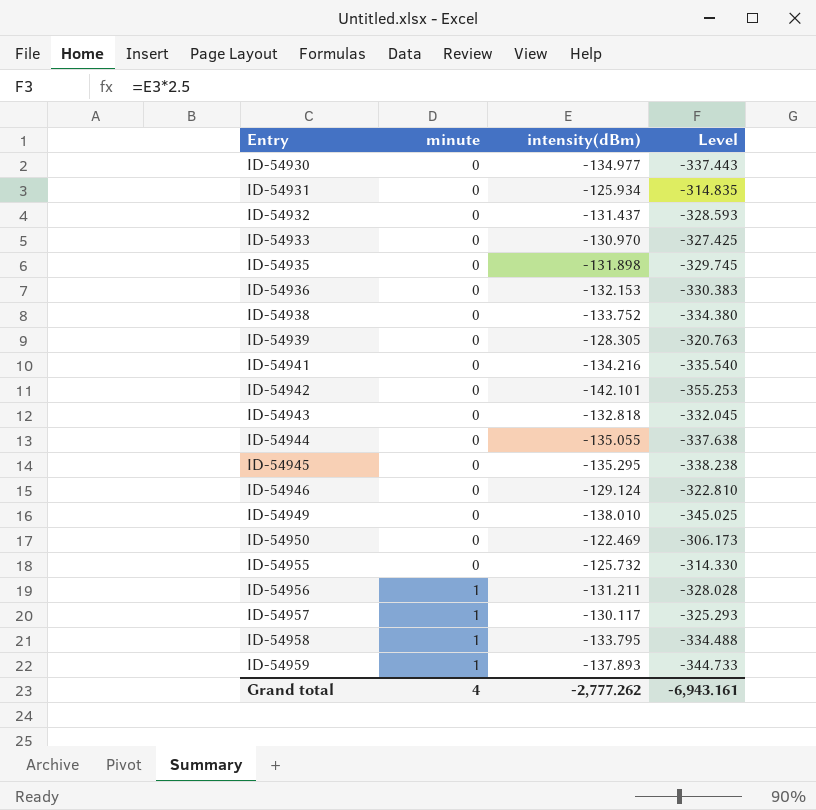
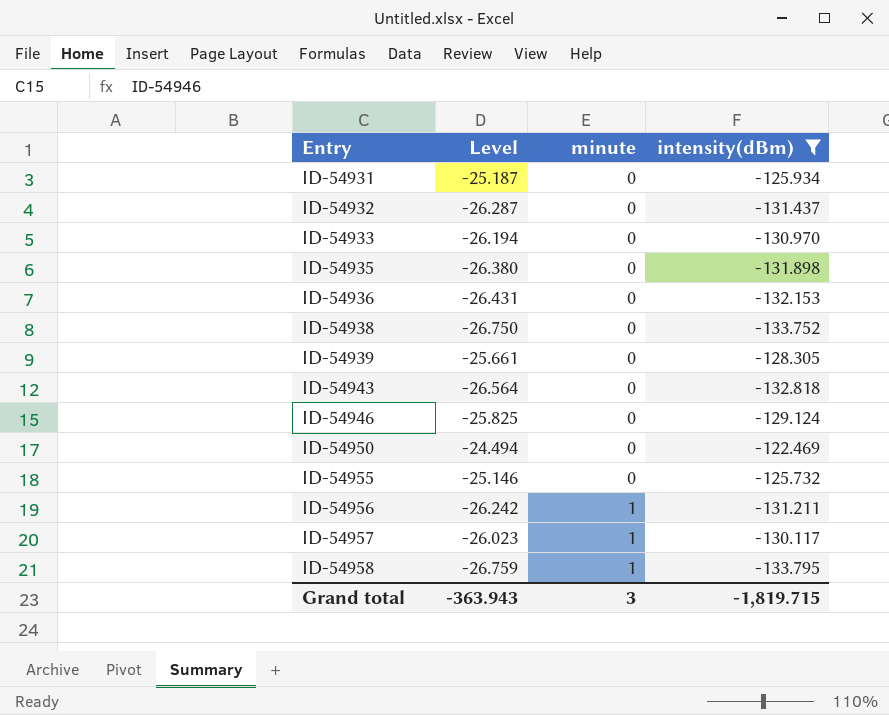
filter: none -> intensity(dBm) >= -133.795
column Level | formula: [intensity(dBm)] * 2.5 -> [intensity(dBm)] * 0.2
column Level | position: 4 -> 2
Grand total | Level: -6,943.161 -> -363.943
Grand total | minute: 4 -> 3
Grand total | intensity(dBm): -2,777.262 -> -1,819.715

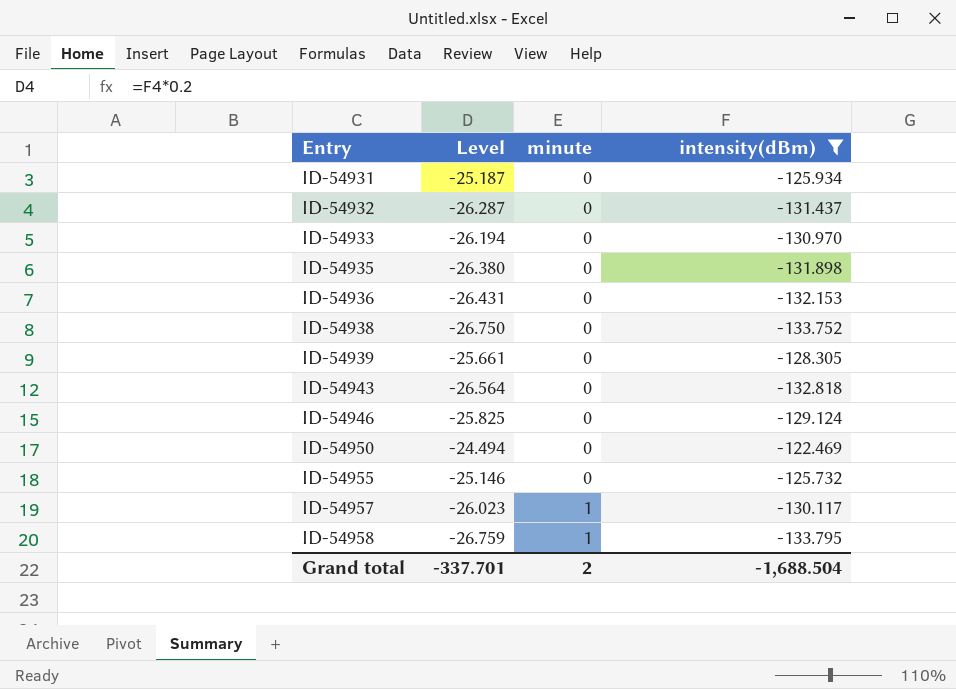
row ID-54956: -26.242 | 1 | -131.211 -> none
Grand total | Level: -363.943 -> -337.701
Grand total | minute: 3 -> 2
Grand total | intensity(dBm): -1,819.715 -> -1,688.504

